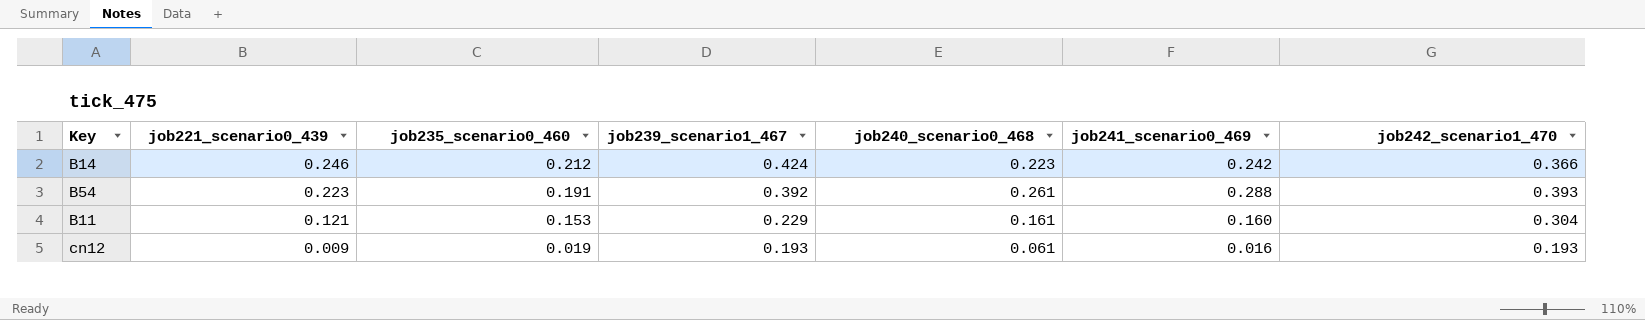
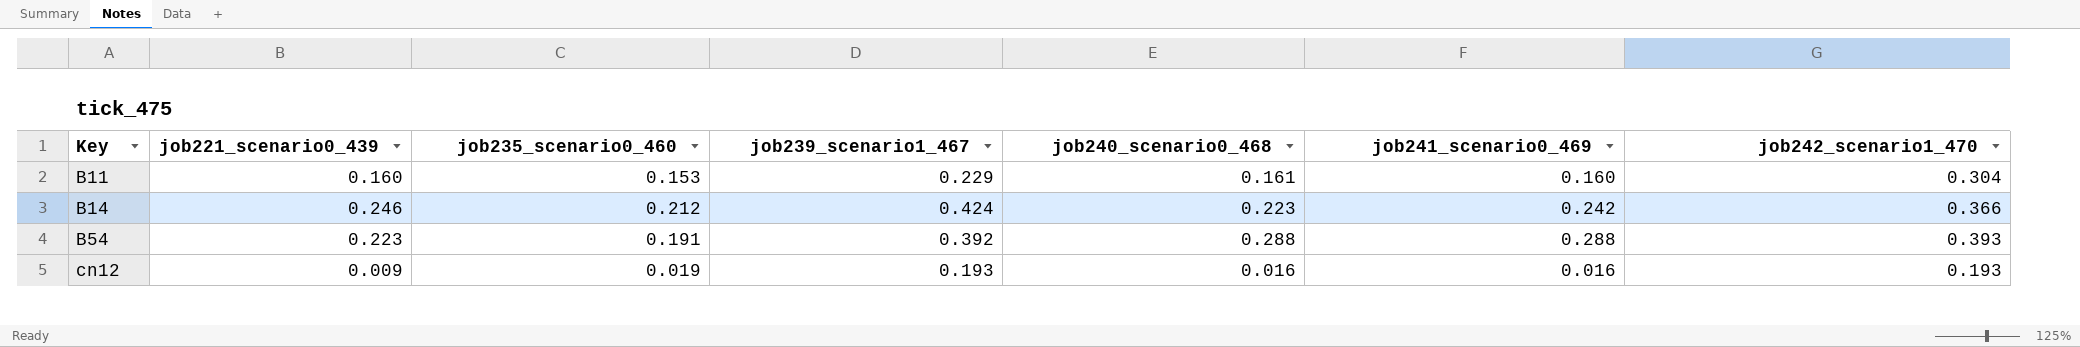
row order: job221_scenario0_439 descending -> Key ascending
B11 | job221_scenario0_439: 0.121 -> 0.160
B54 | job240_scenario0_468: 0.261 -> 0.288
cn12 | job240_scenario0_468: 0.061 -> 0.016

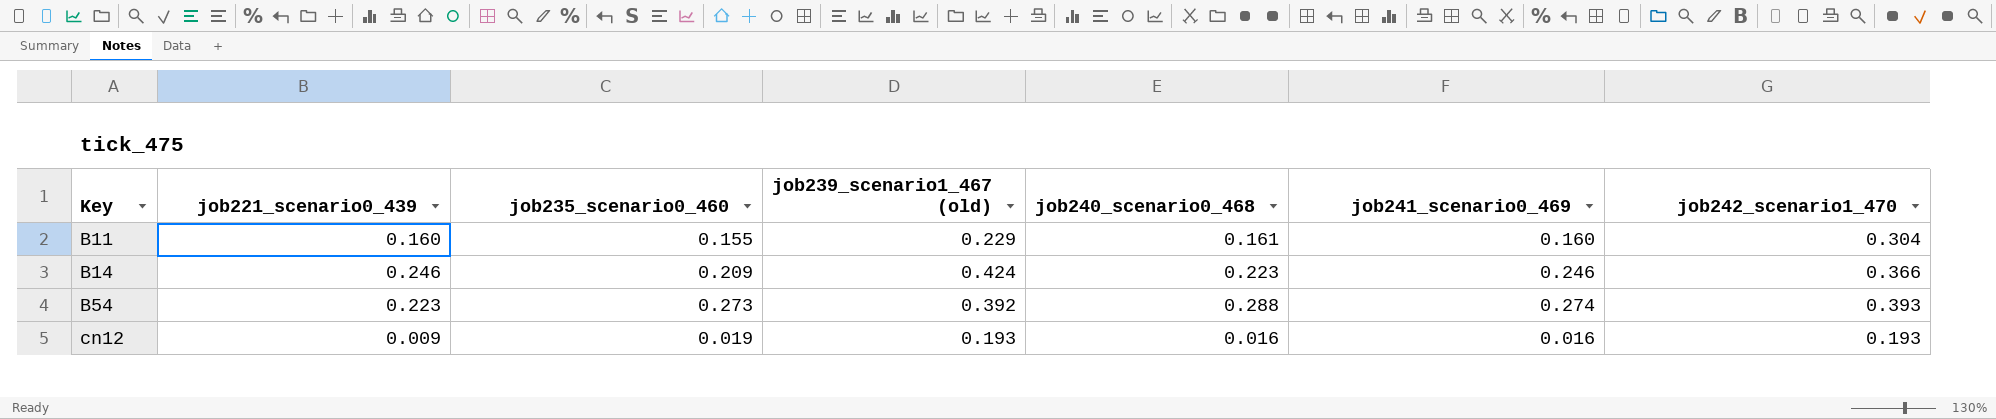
column name: job239_scenario1_467 -> job239_scenario1_467 (old)
B11 | job235_scenario0_460: 0.153 -> 0.155
B14 | job235_scenario0_460: 0.212 -> 0.209
B14 | job241_scenario0_469: 0.242 -> 0.246
B54 | job235_scenario0_460: 0.191 -> 0.273
B54 | job241_scenario0_469: 0.288 -> 0.274

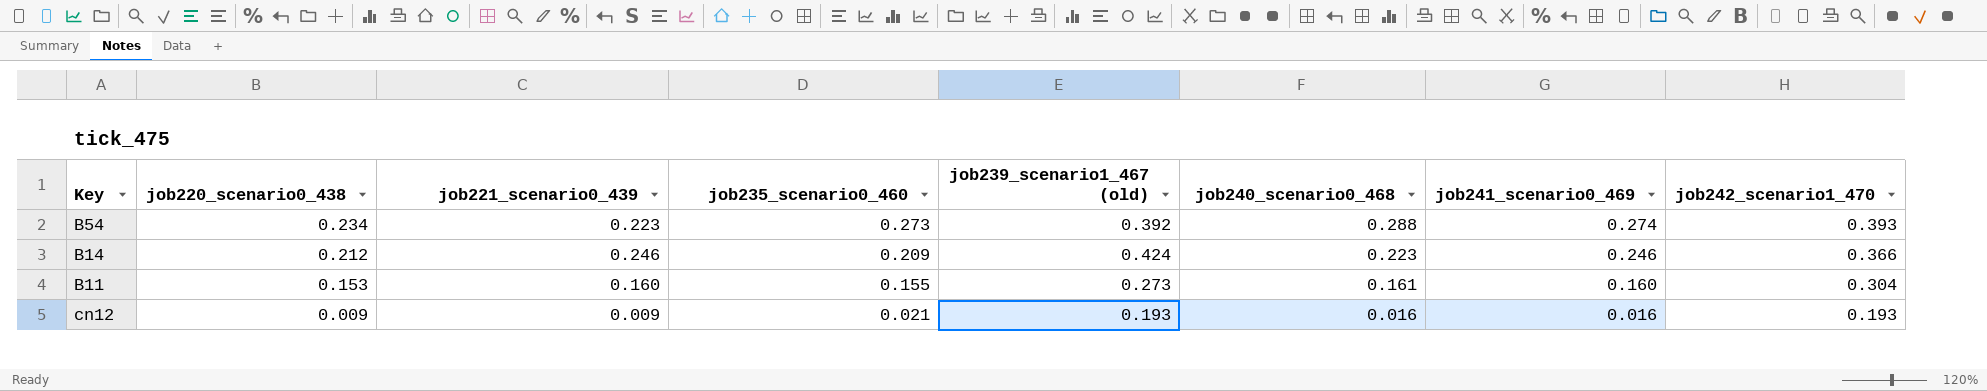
row order: Key ascending -> job220_scenario0_438 descending
column job220_scenario0_438 | position: none -> 2
B11 | job239_scenario1_467 (old): 0.229 -> 0.273
cn12 | job235_scenario0_460: 0.019 -> 0.021

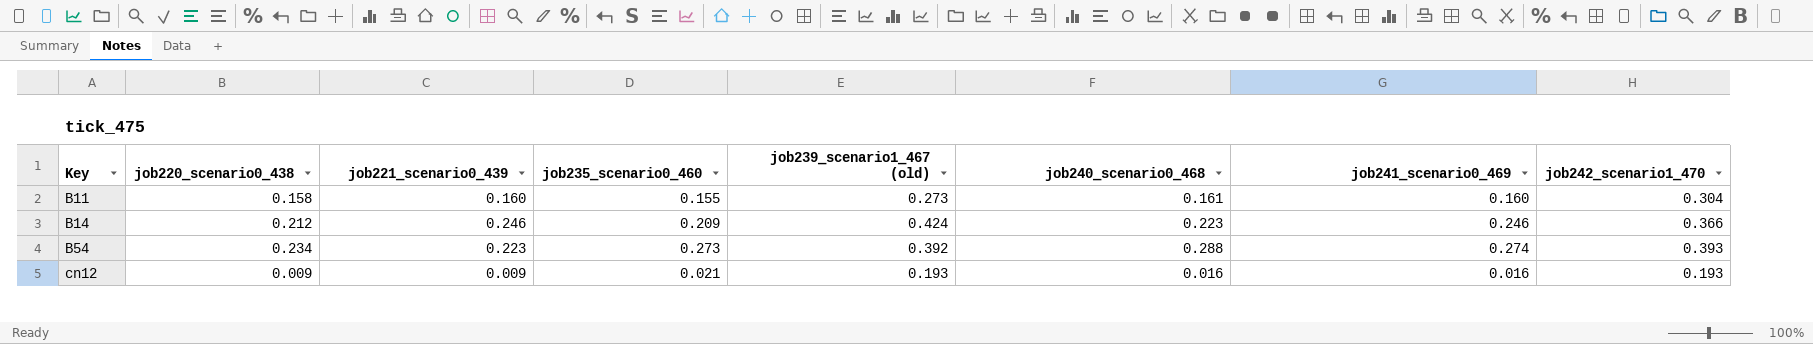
row order: job220_scenario0_438 descending -> Key ascending
B11 | job220_scenario0_438: 0.153 -> 0.158

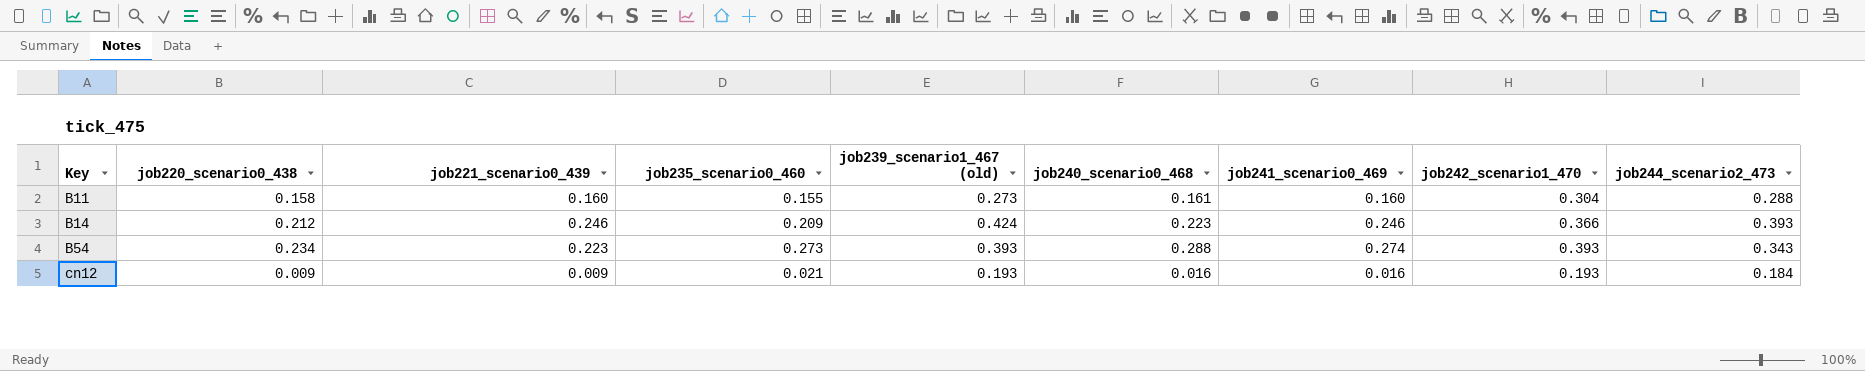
column job244_scenario2_473 | position: none -> 9
B54 | job239_scenario1_467 (old): 0.392 -> 0.393

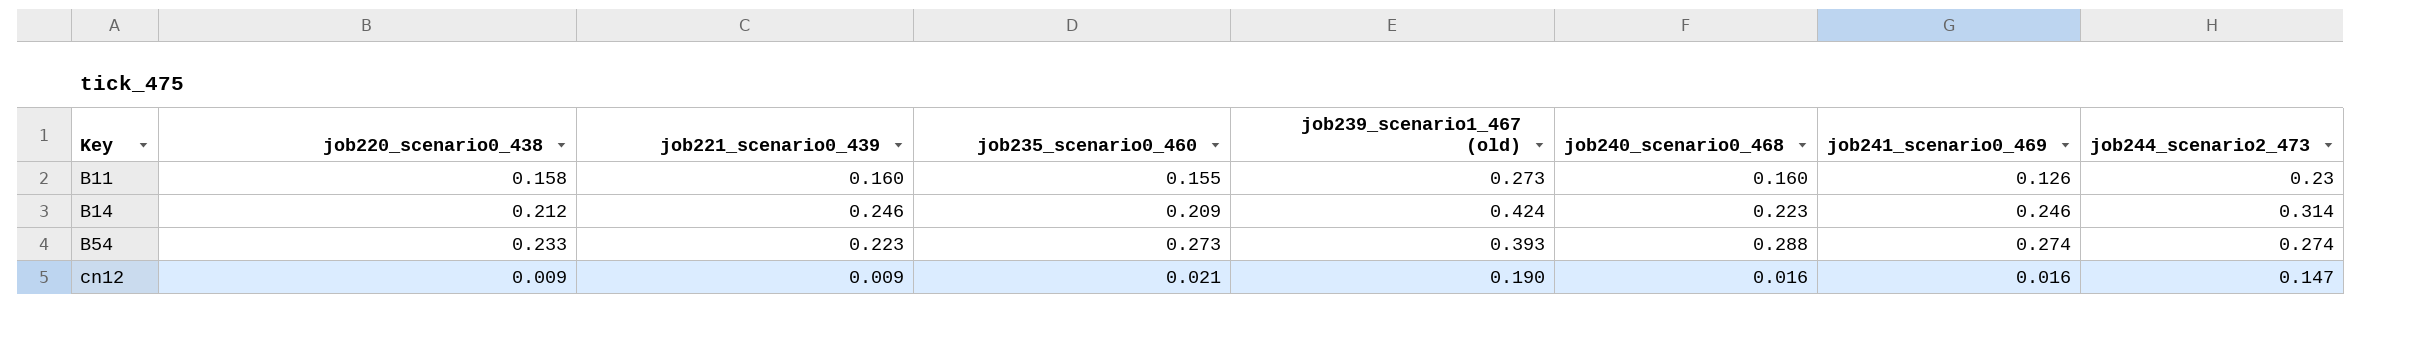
column job242_scenario1_470 | position: 8 -> none
B11 | job240_scenario0_468: 0.161 -> 0.160
B11 | job241_scenario0_469: 0.160 -> 0.126
B11 | job244_scenario2_473: 0.288 -> 0.23
B14 | job244_scenario2_473: 0.393 -> 0.314
B54 | job220_scenario0_438: 0.234 -> 0.233
B54 | job244_scenario2_473: 0.343 -> 0.274
cn12 | job239_scenario1_467 (old): 0.193 -> 0.190
cn12 | job244_scenario2_473: 0.184 -> 0.147

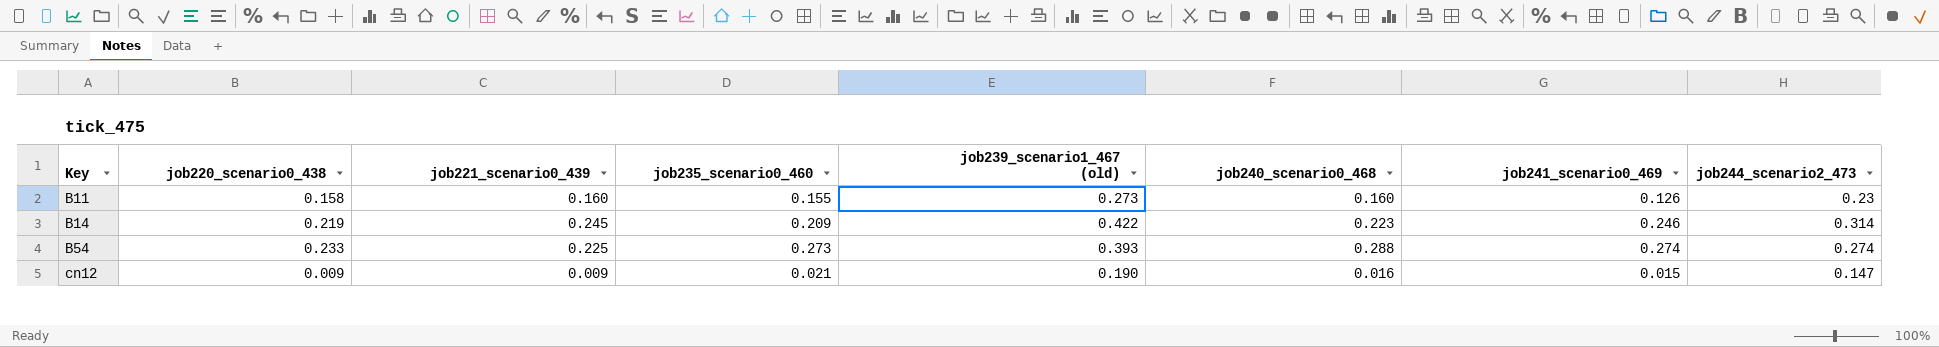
B14 | job220_scenario0_438: 0.212 -> 0.219
B14 | job221_scenario0_439: 0.246 -> 0.245
B14 | job239_scenario1_467 (old): 0.424 -> 0.422
B54 | job221_scenario0_439: 0.223 -> 0.225
cn12 | job241_scenario0_469: 0.016 -> 0.015

